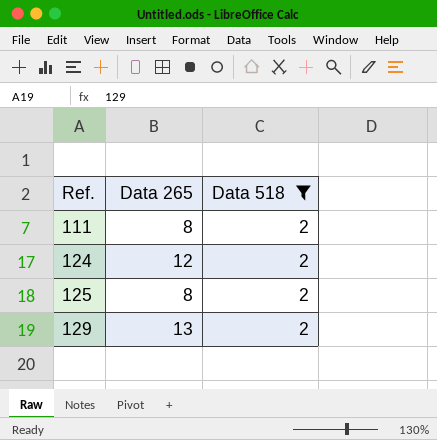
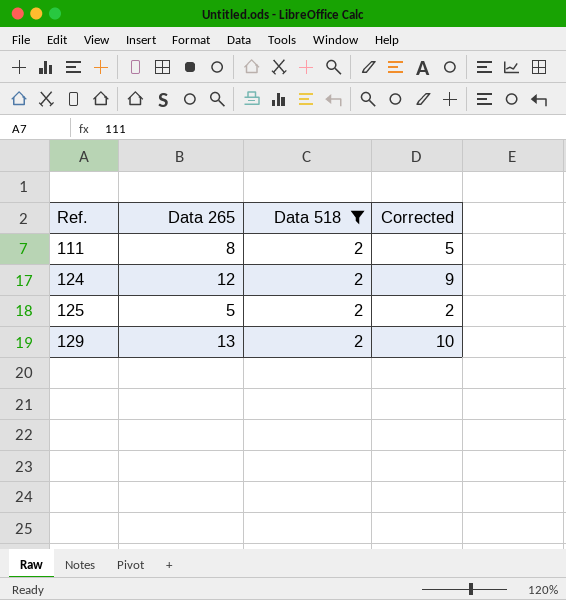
column Corrected | formula: none -> [Data 265] - 3
125 | Data 265: 8 -> 5

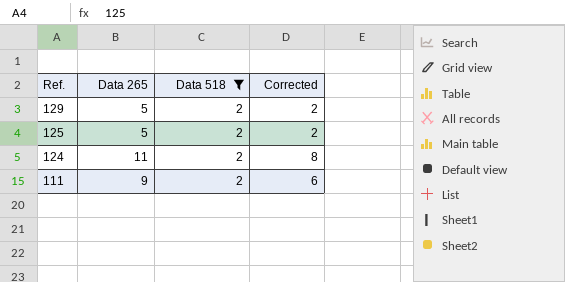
row order: Ref. ascending -> Ref. descending
129 | Data 265: 13 -> 5
129 | Corrected: 10 -> 2
124 | Data 265: 12 -> 11
124 | Corrected: 9 -> 8
111 | Data 265: 8 -> 9
111 | Corrected: 5 -> 6

